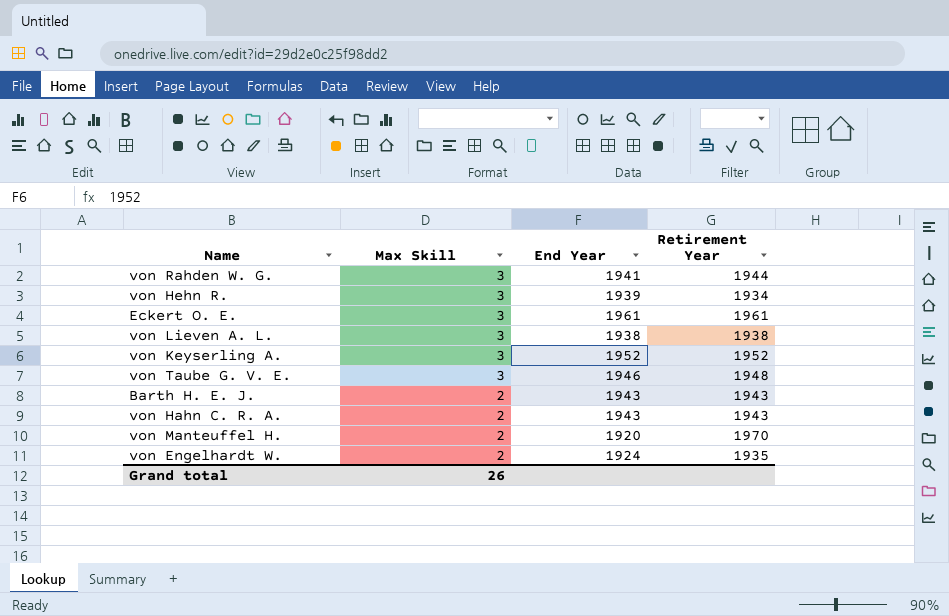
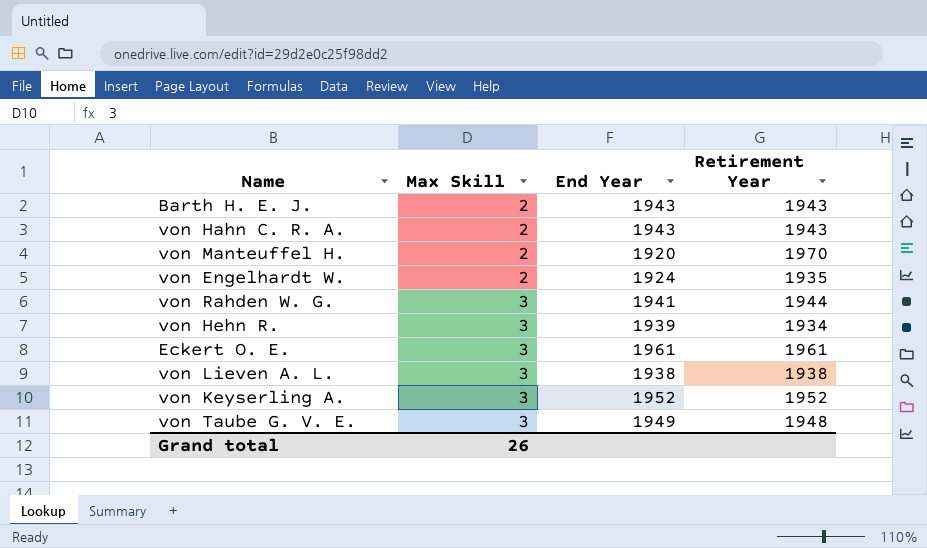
row order: Max Skill descending -> Max Skill ascending
von Taube G. V. E. | End Year: 1946 -> 1949

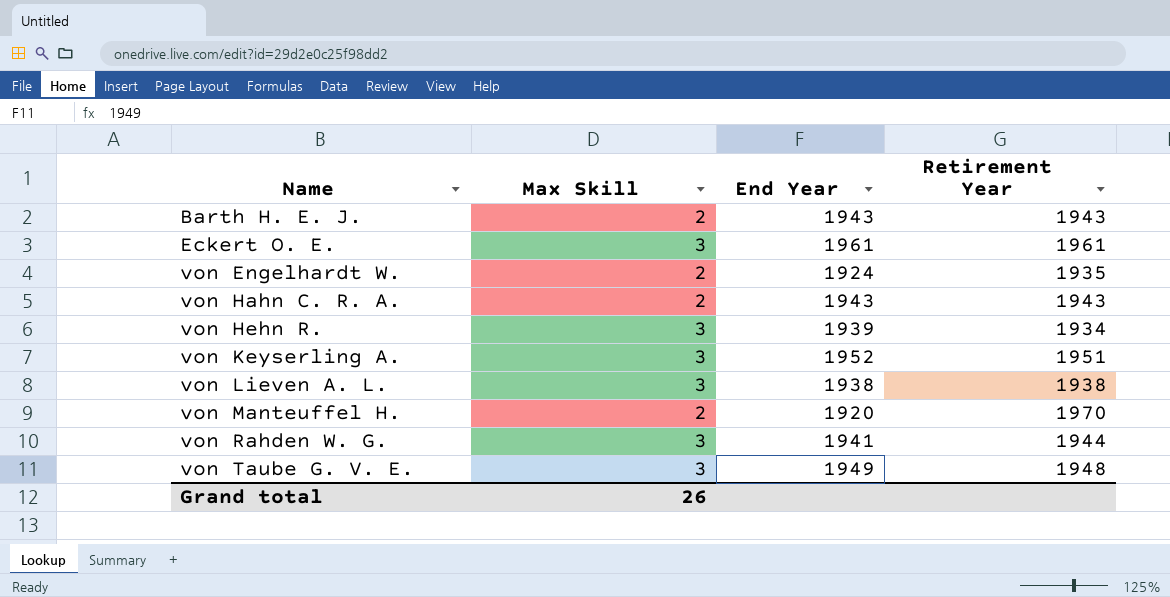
row order: Max Skill ascending -> Name ascending
von Keyserling A. | Retirement Year: 1952 -> 1951

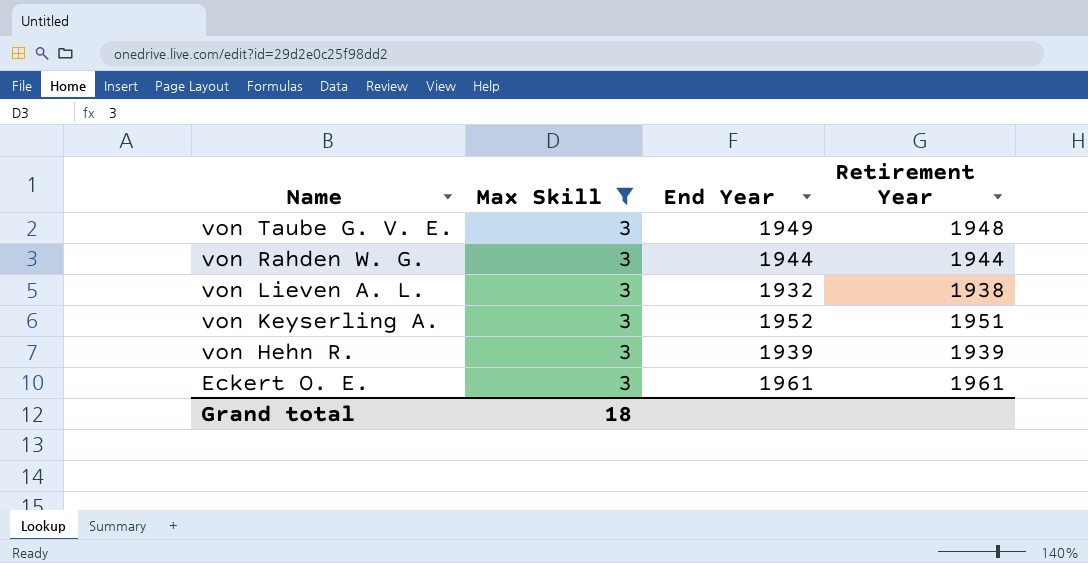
filter: none -> Max Skill = 3
row order: Name ascending -> Name descending
von Rahden W. G. | End Year: 1941 -> 1944
von Lieven A. L. | End Year: 1938 -> 1932
von Hehn R. | Retirement Year: 1934 -> 1939
Grand total | Max Skill: 26 -> 18

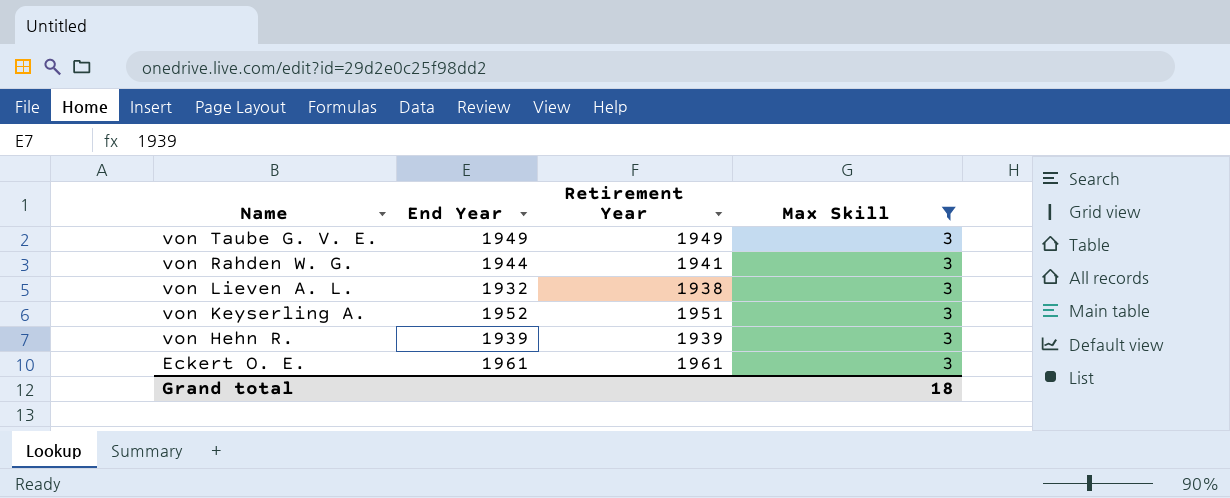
column Max Skill | position: 2 -> 4
von Taube G. V. E. | Retirement Year: 1948 -> 1949
von Rahden W. G. | Retirement Year: 1944 -> 1941

